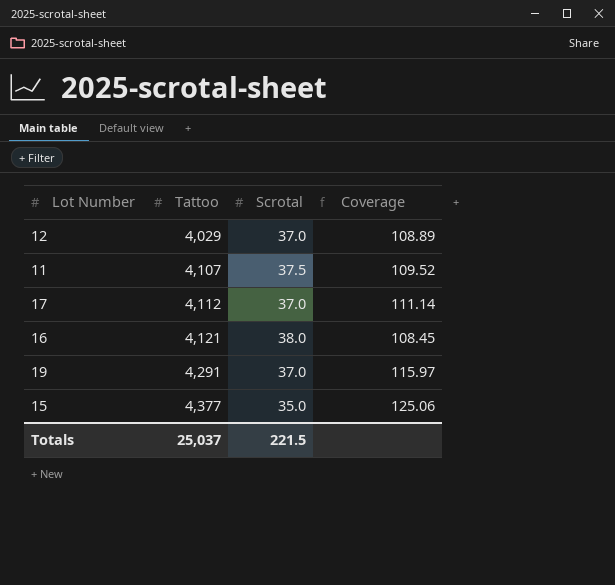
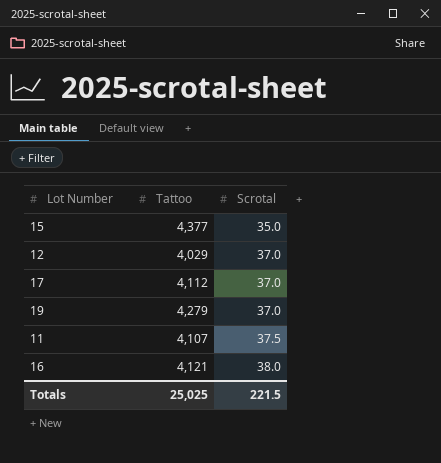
row order: Tattoo ascending -> Scrotal ascending
column Coverage | formula: [Tattoo] / [Scrotal] -> none
19 | Tattoo: 4,291 -> 4,279
Totals | Tattoo: 25,037 -> 25,025

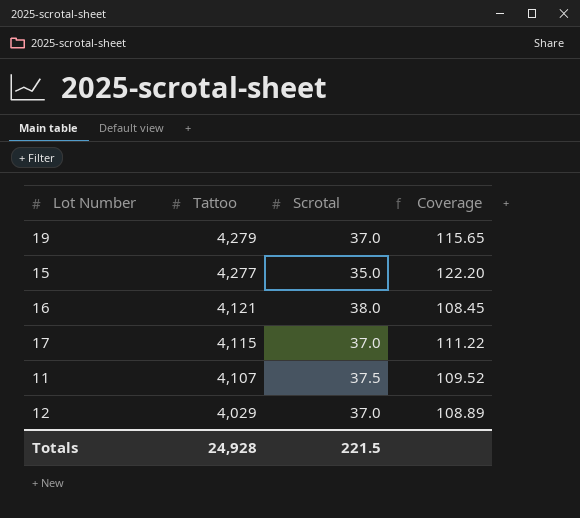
row order: Scrotal ascending -> Tattoo descending
column Coverage | formula: none -> [Tattoo] / [Scrotal]
15 | Tattoo: 4,377 -> 4,277
17 | Tattoo: 4,112 -> 4,115
Totals | Tattoo: 25,025 -> 24,928

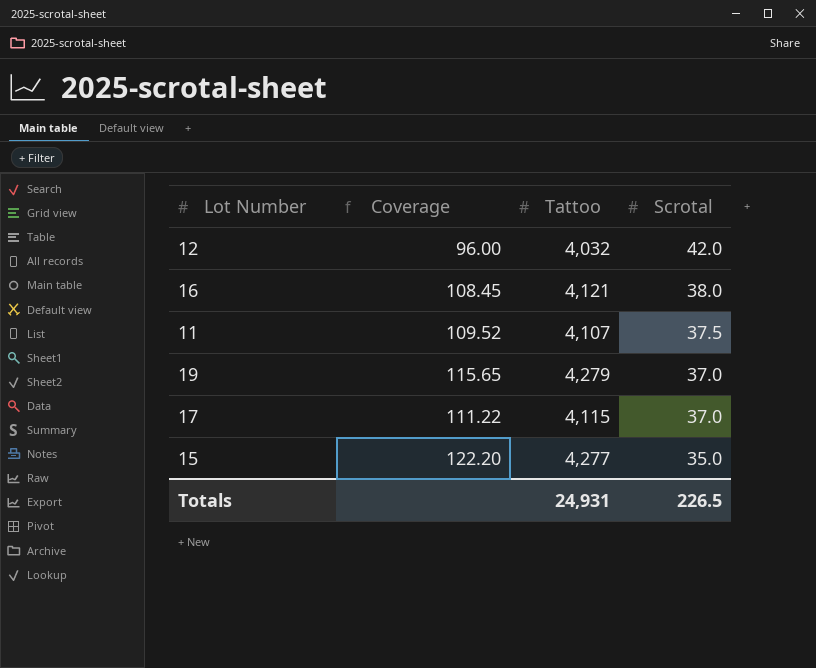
row order: Tattoo descending -> Scrotal descending
column Coverage | position: 4 -> 2
12 | Coverage: 108.89 -> 96.00
12 | Tattoo: 4,029 -> 4,032
12 | Scrotal: 37.0 -> 42.0
Totals | Tattoo: 24,928 -> 24,931
Totals | Scrotal: 221.5 -> 226.5

